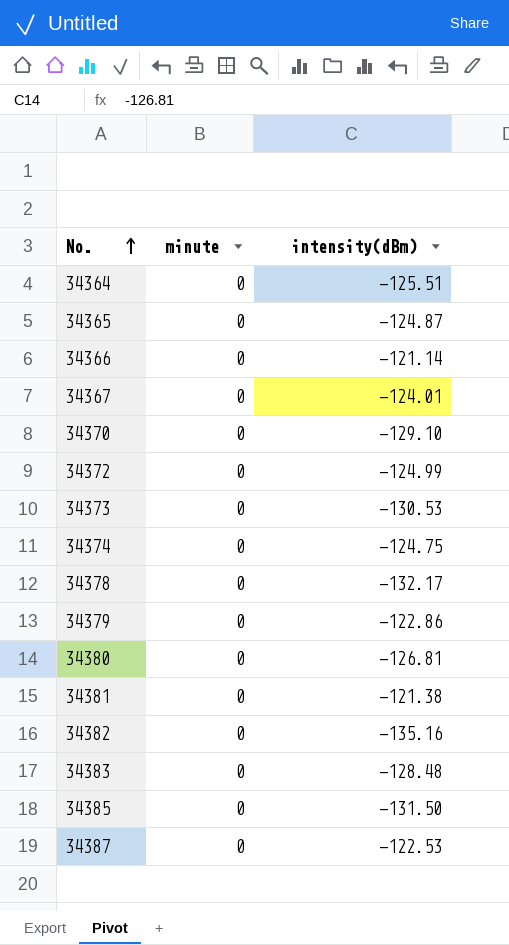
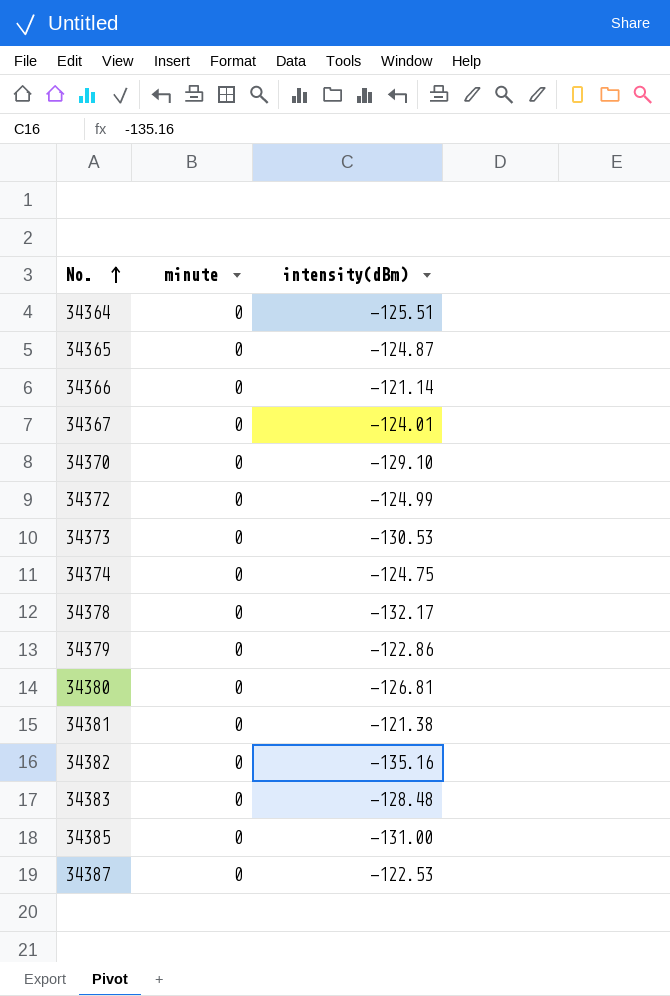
34385 | intensity(dBm): -131.50 -> -131.00

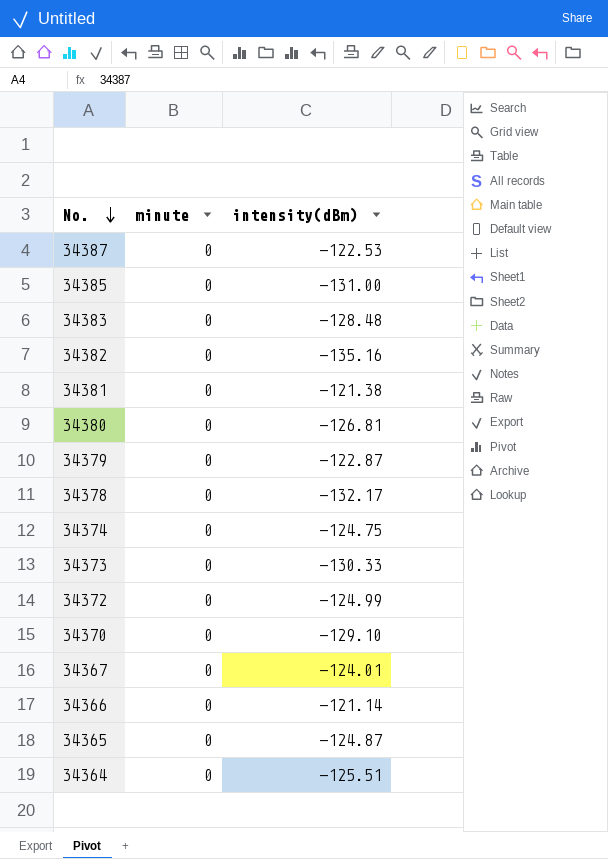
row order: No. ascending -> No. descending
34379 | intensity(dBm): -122.86 -> -122.87
34373 | intensity(dBm): -130.53 -> -130.33

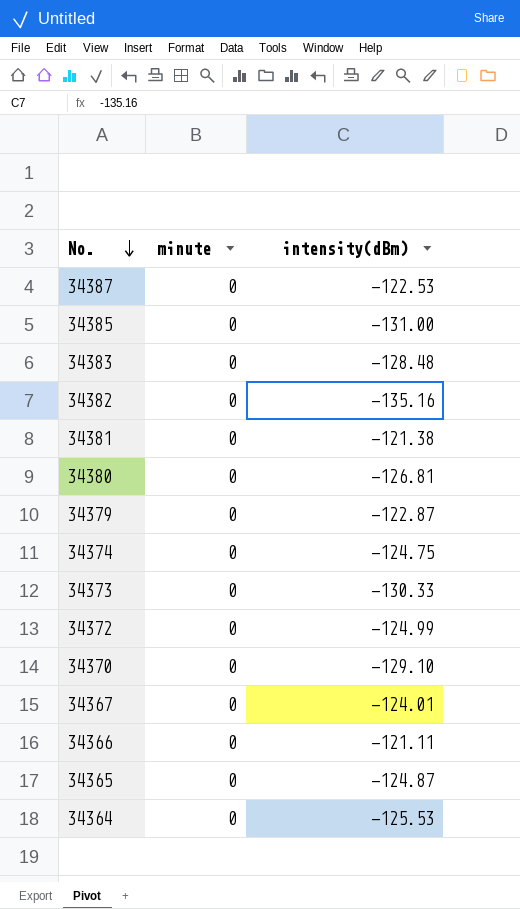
row 34378: 0 | -132.17 -> none
34366 | intensity(dBm): -121.14 -> -121.11
34364 | intensity(dBm): -125.51 -> -125.53

